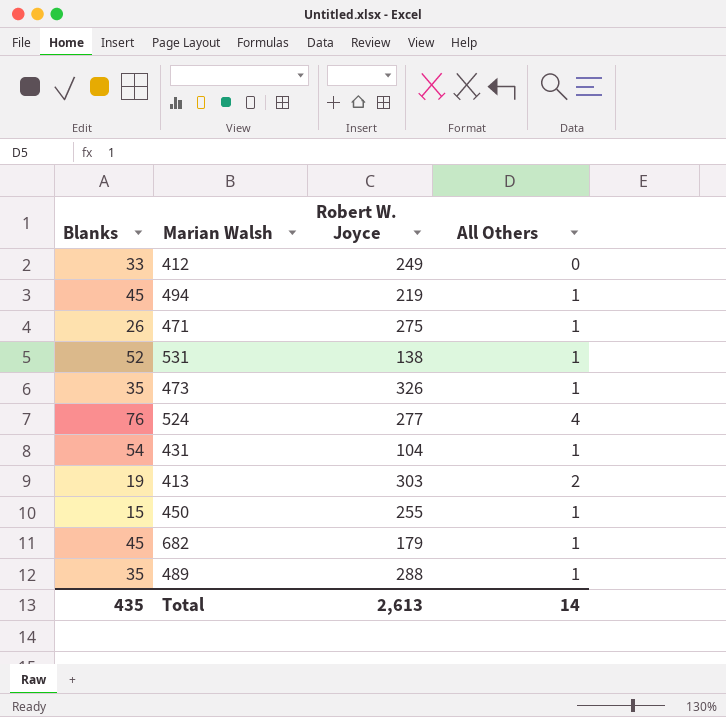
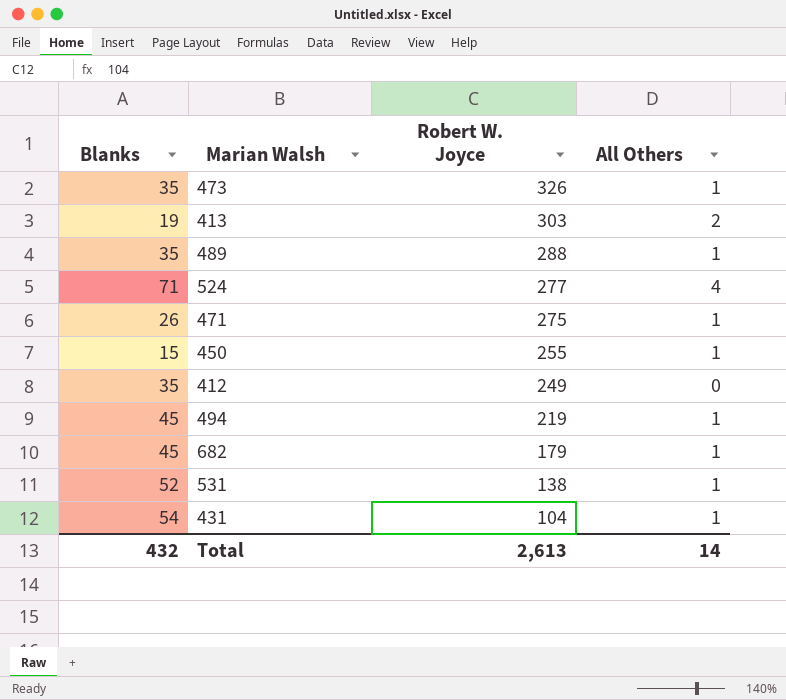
row order: none -> Robert W. Joyce descending
524 | Blanks: 76 -> 71
412 | Blanks: 33 -> 35
Total | Blanks: 435 -> 432

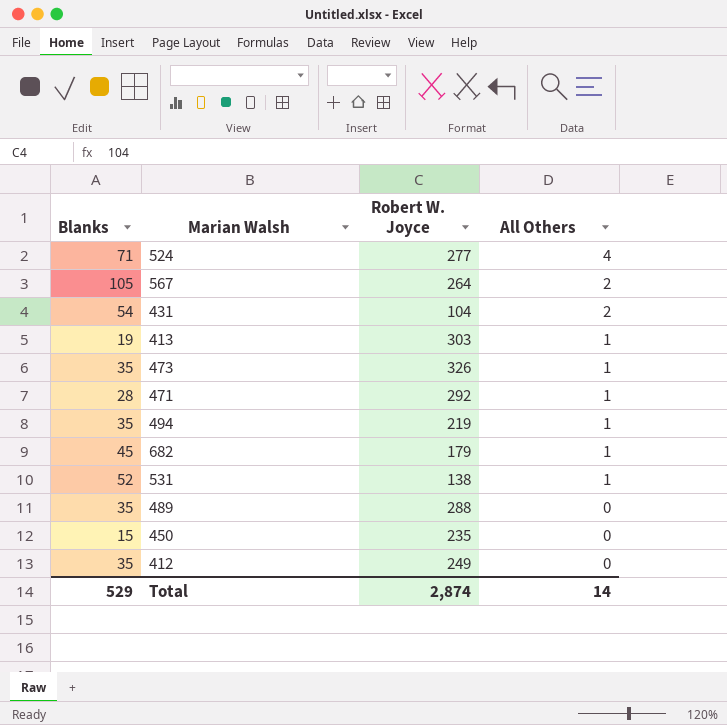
row order: Robert W. Joyce descending -> All Others descending
row 567: none -> 105 | 264 | 2
431 | All Others: 1 -> 2
413 | All Others: 2 -> 1
471 | Blanks: 26 -> 28
471 | Robert W. Joyce: 275 -> 292
494 | Blanks: 45 -> 35
489 | All Others: 1 -> 0
450 | Robert W. Joyce: 255 -> 235
450 | All Others: 1 -> 0
Total | Blanks: 432 -> 529
Total | Robert W. Joyce: 2,613 -> 2,874

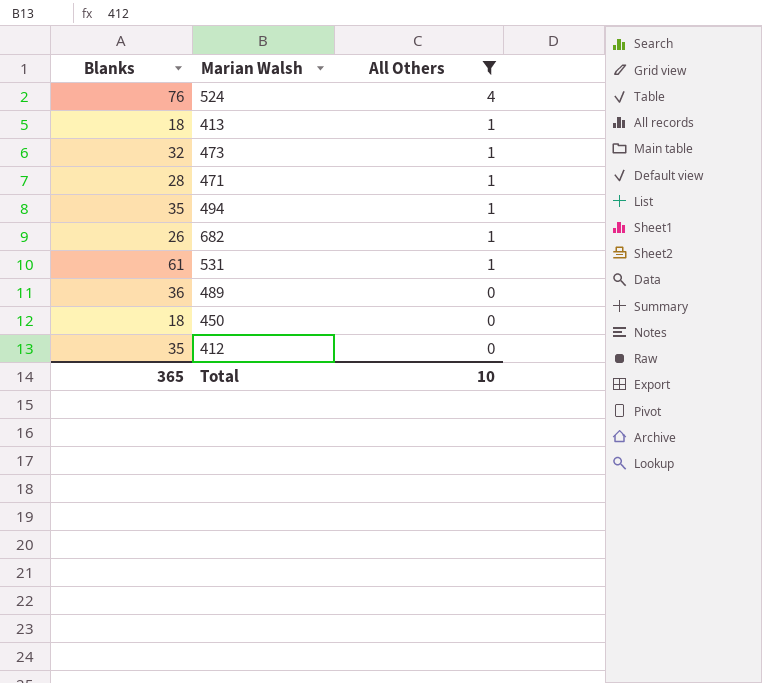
filter: none -> All Others != 2
column Robert W. Joyce | position: 3 -> none
524 | Blanks: 71 -> 76
413 | Blanks: 19 -> 18
473 | Blanks: 35 -> 32
682 | Blanks: 45 -> 26
531 | Blanks: 52 -> 61
489 | Blanks: 35 -> 36
450 | Blanks: 15 -> 18
Total | Blanks: 529 -> 365
Total | All Others: 14 -> 10

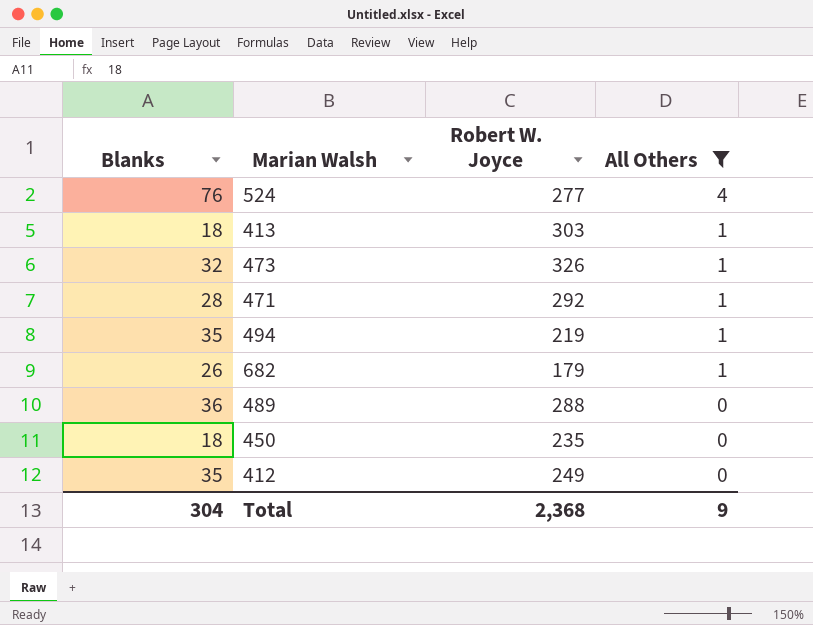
column Robert W. Joyce | position: none -> 3
row 531: 61 | 1 -> none
Total | Blanks: 365 -> 304
Total | All Others: 10 -> 9

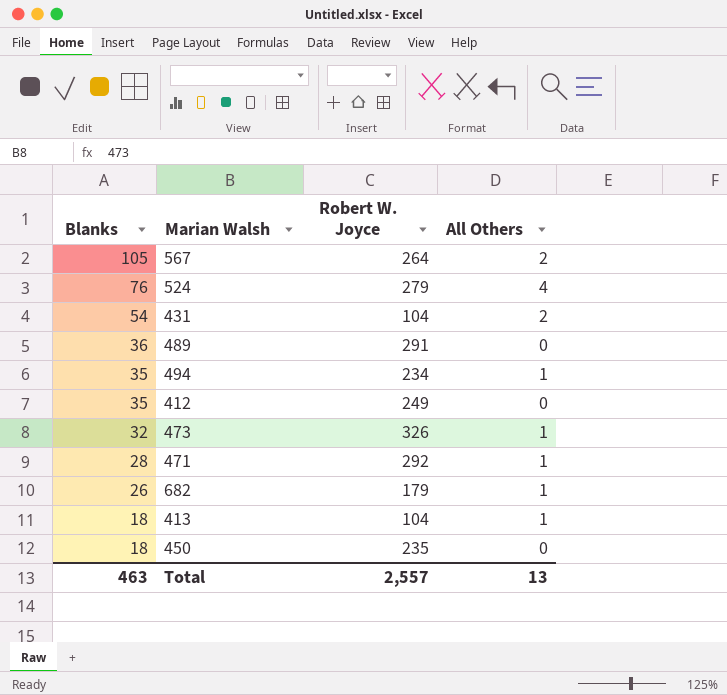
filter: All Others != 2 -> none
row order: All Others descending -> Blanks descending
524 | Robert W. Joyce: 277 -> 279
489 | Robert W. Joyce: 288 -> 291
494 | Robert W. Joyce: 219 -> 234
413 | Robert W. Joyce: 303 -> 104
Total | Blanks: 304 -> 463
Total | Robert W. Joyce: 2,368 -> 2,557
Total | All Others: 9 -> 13

